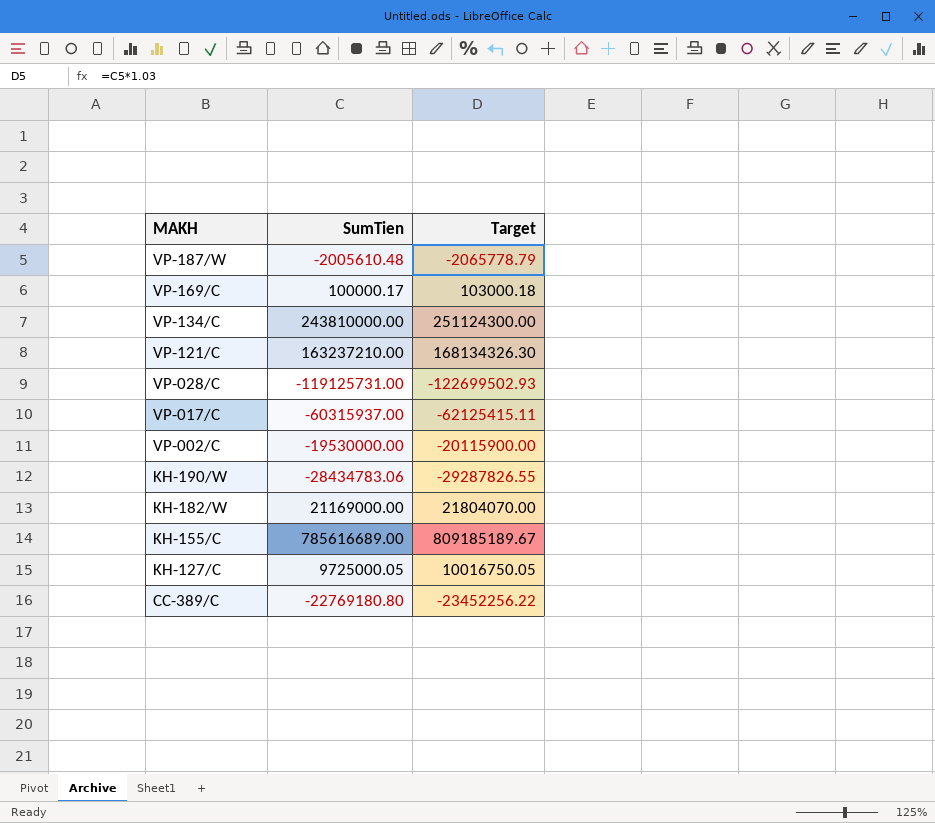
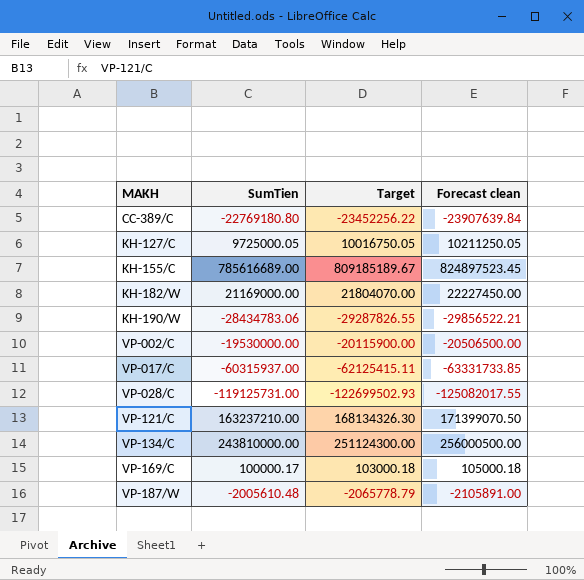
row order: MAKH descending -> MAKH ascending
column Forecast clean | formula: none -> [SumTien] * 1.05

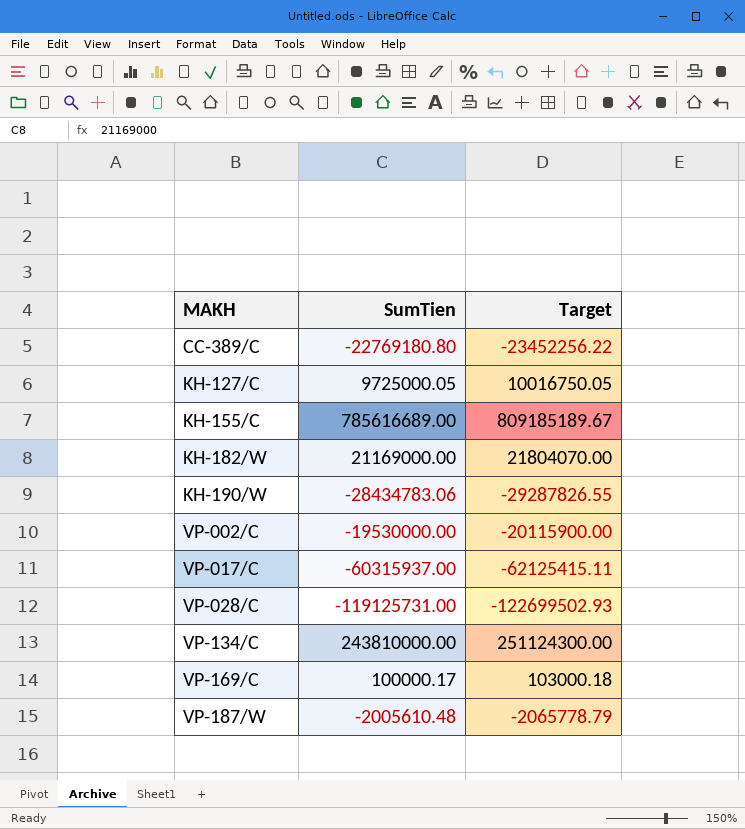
column Forecast clean | formula: [SumTien] * 1.05 -> none
row VP-121/C: 163237210.00 | 168134326.30 | 171399070.50 -> none

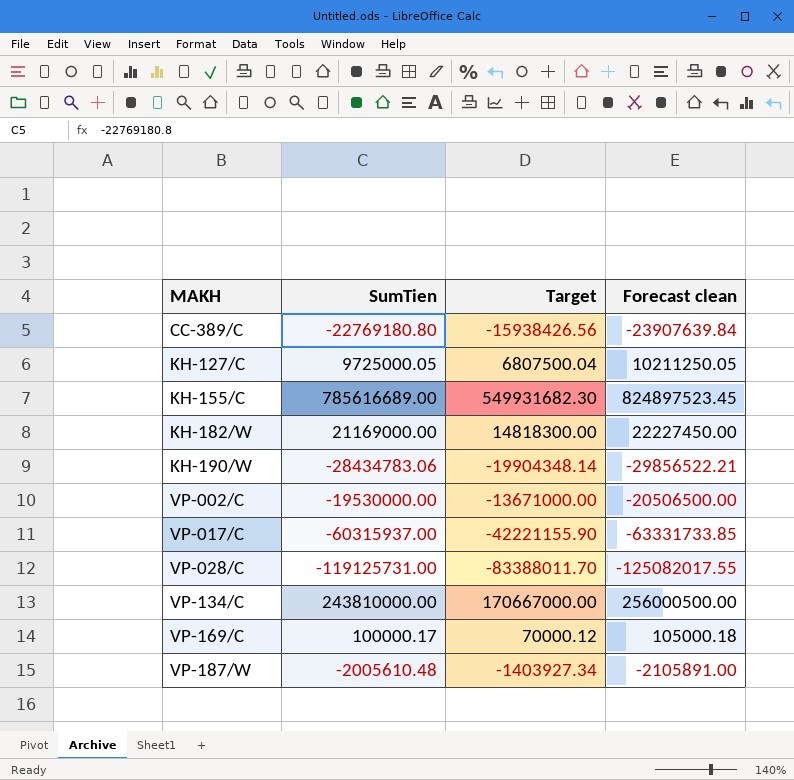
column Target | formula: [SumTien] * 1.03 -> [SumTien] * 0.7
column Forecast clean | formula: none -> [SumTien] * 1.05

